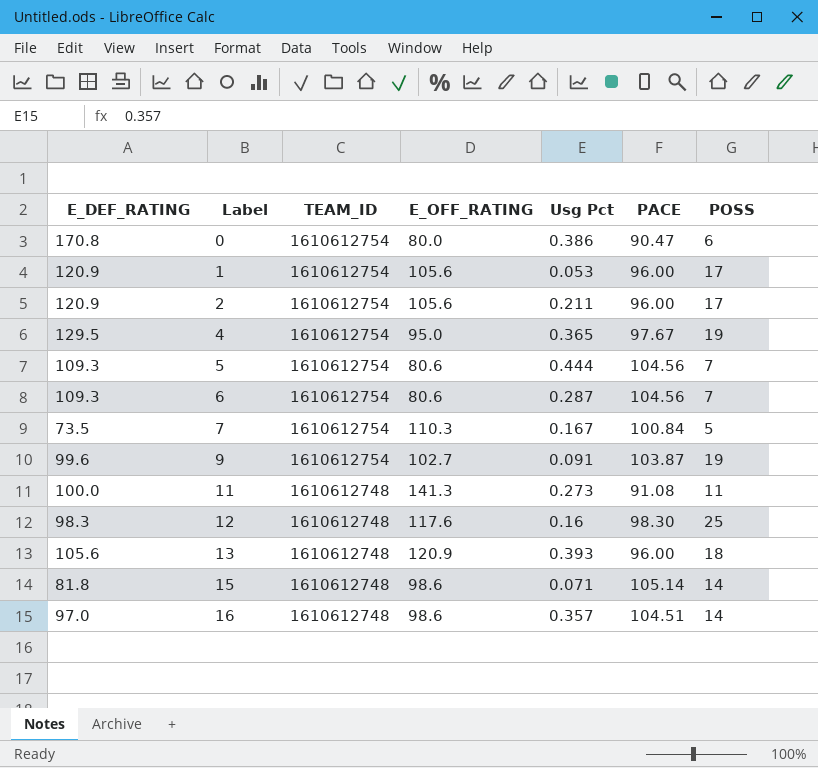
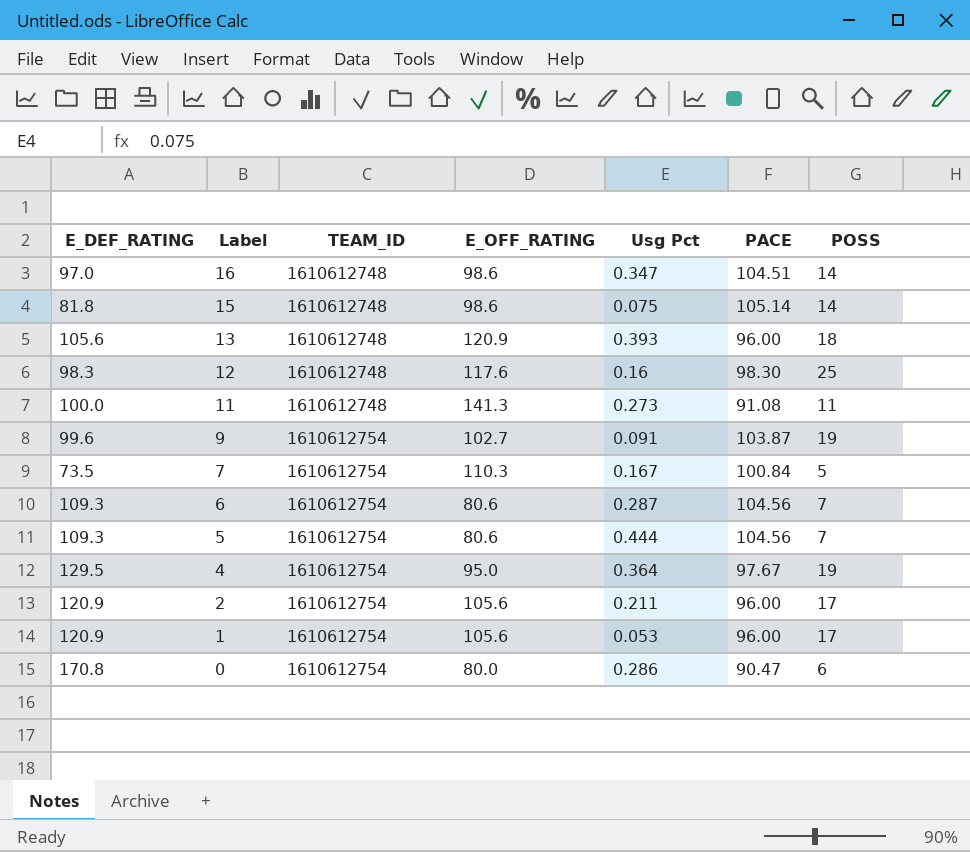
row order: Label ascending -> Label descending
16 | Usg Pct: 0.357 -> 0.347
15 | Usg Pct: 0.071 -> 0.075
4 | Usg Pct: 0.365 -> 0.364
0 | Usg Pct: 0.386 -> 0.286

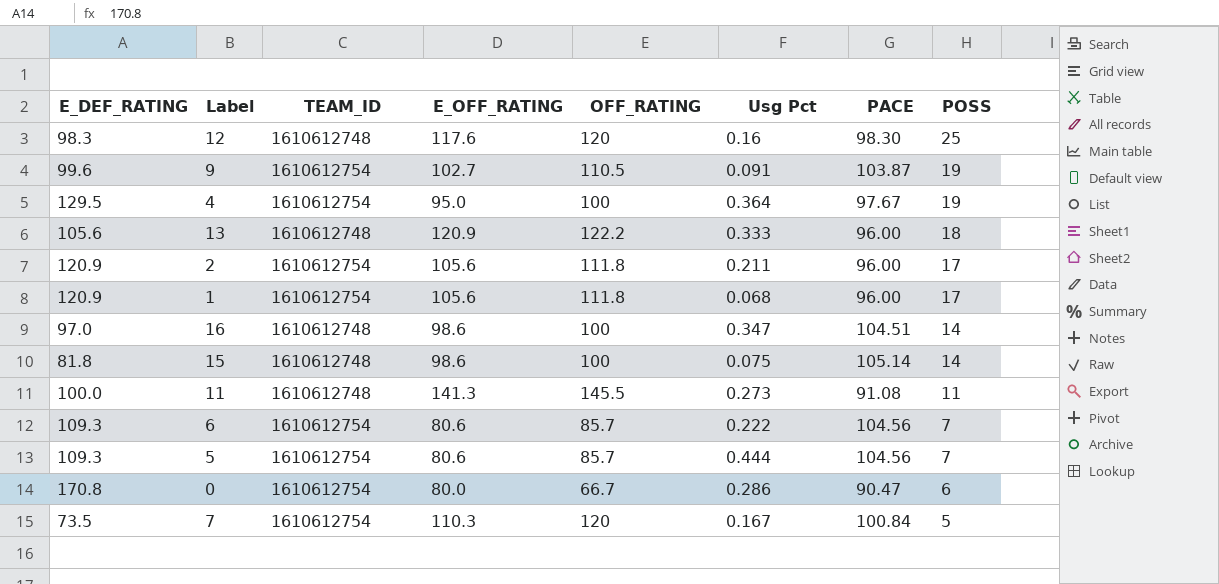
row order: Label descending -> POSS descending
column OFF_RATING | position: none -> 5
13 | Usg Pct: 0.393 -> 0.333
1 | Usg Pct: 0.053 -> 0.068
6 | Usg Pct: 0.287 -> 0.222

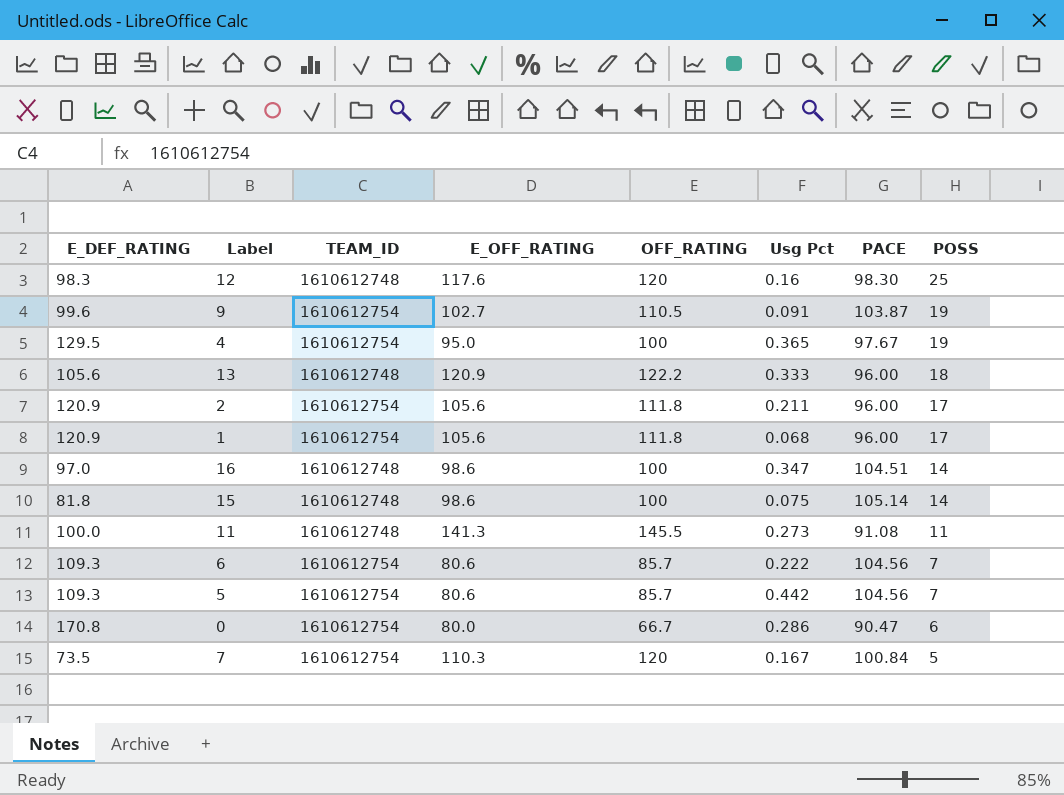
4 | Usg Pct: 0.364 -> 0.365
5 | Usg Pct: 0.444 -> 0.442

